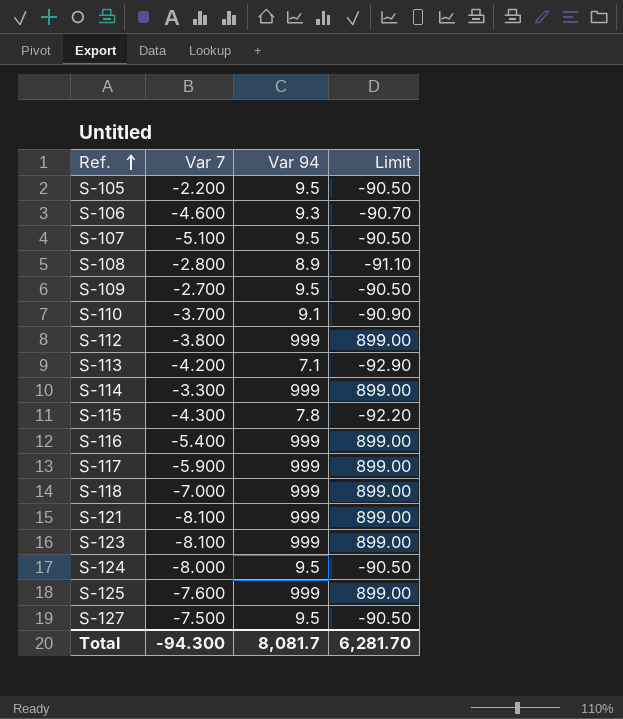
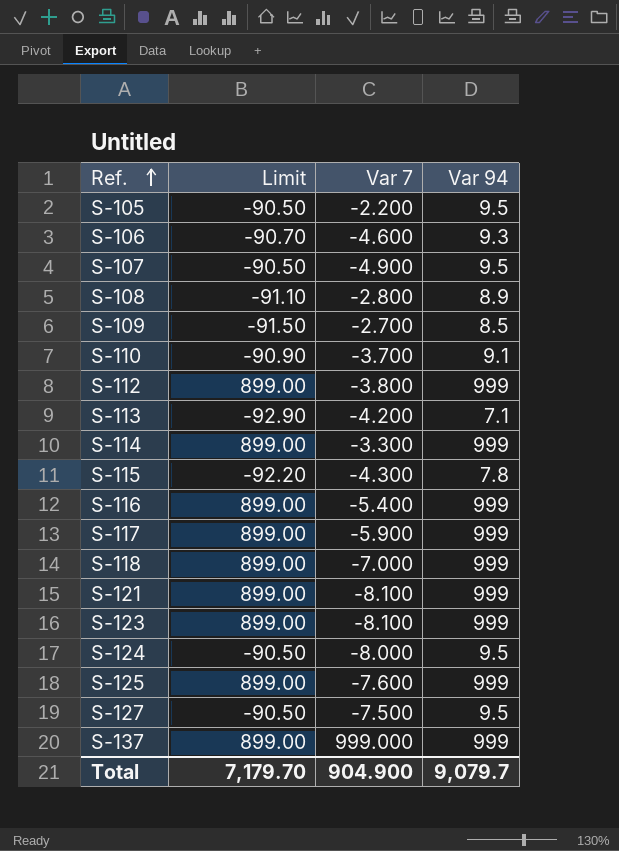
column Limit | position: 4 -> 2
S-107 | Var 7: -5.100 -> -4.900
S-109 | Limit: -90.50 -> -91.50
S-109 | Var 94: 9.5 -> 8.5
row S-137: none -> 899.00 | 999.000 | 999
Total | Limit: 6,281.70 -> 7,179.70
Total | Var 7: -94.300 -> 904.900
Total | Var 94: 8,081.7 -> 9,079.7

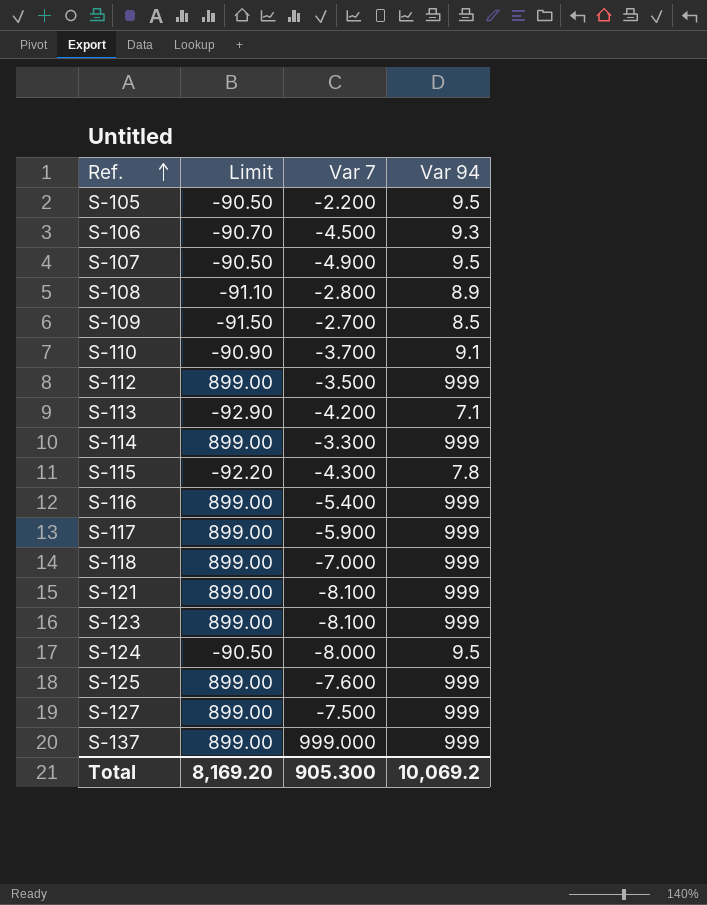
S-106 | Var 7: -4.600 -> -4.500
S-112 | Var 7: -3.800 -> -3.500
S-127 | Limit: -90.50 -> 899.00
S-127 | Var 94: 9.5 -> 999
Total | Limit: 7,179.70 -> 8,169.20
Total | Var 7: 904.900 -> 905.300
Total | Var 94: 9,079.7 -> 10,069.2

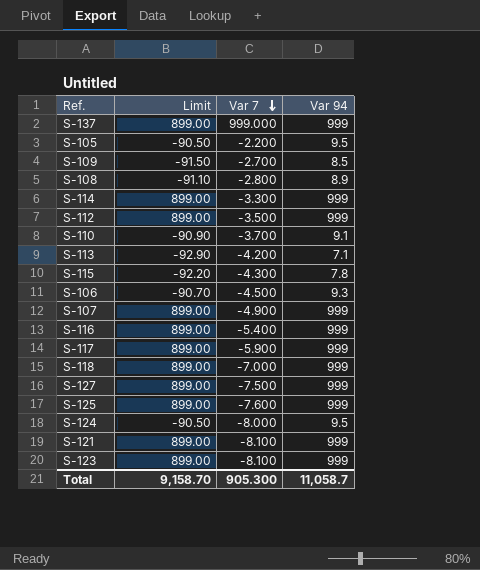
row order: Ref. ascending -> Var 7 descending
S-107 | Limit: -90.50 -> 899.00
S-107 | Var 94: 9.5 -> 999
Total | Limit: 8,169.20 -> 9,158.70
Total | Var 94: 10,069.2 -> 11,058.7

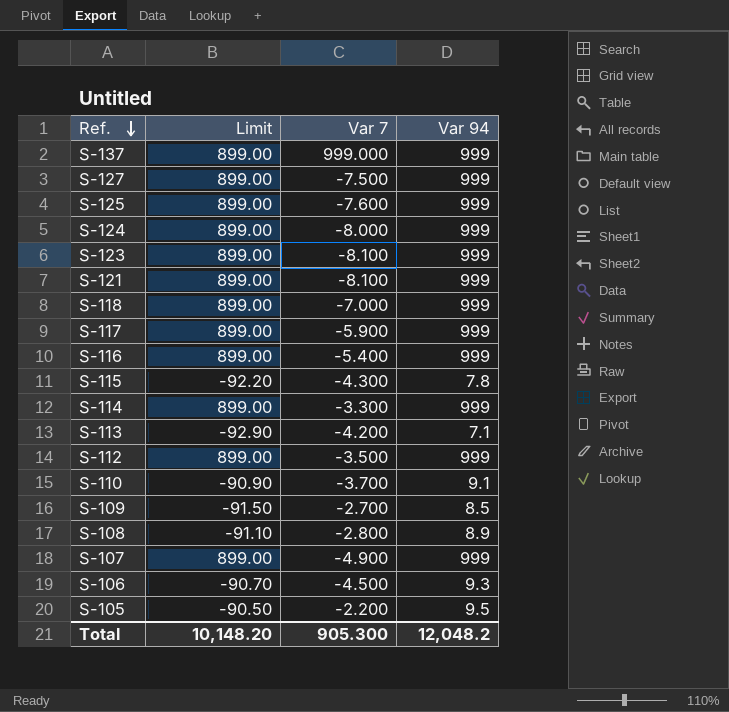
row order: Var 7 descending -> Ref. descending
S-124 | Limit: -90.50 -> 899.00
S-124 | Var 94: 9.5 -> 999
Total | Limit: 9,158.70 -> 10,148.20
Total | Var 94: 11,058.7 -> 12,048.2

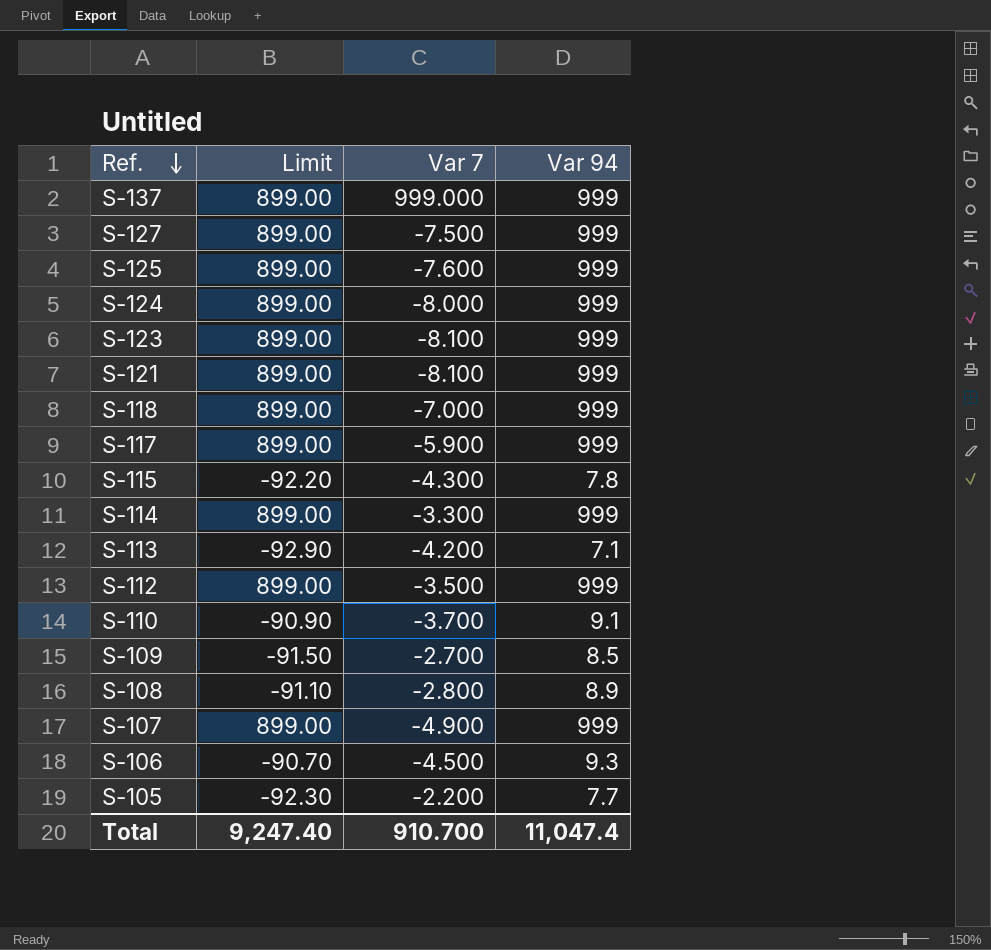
row S-116: 899.00 | -5.400 | 999 -> none
S-105 | Limit: -90.50 -> -92.30
S-105 | Var 94: 9.5 -> 7.7
Total | Limit: 10,148.20 -> 9,247.40
Total | Var 7: 905.300 -> 910.700
Total | Var 94: 12,048.2 -> 11,047.4

